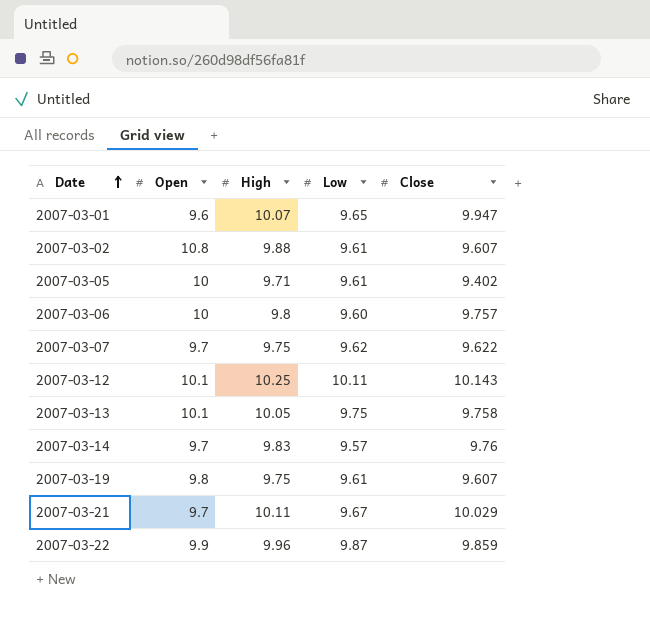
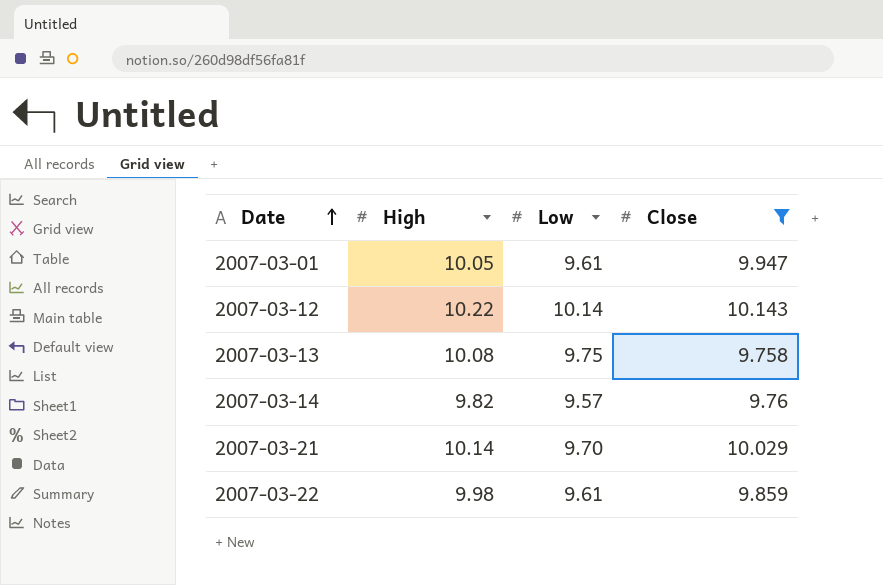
filter: none -> Close >= 9.758
column Open | position: 2 -> none
2007-03-01 | High: 10.07 -> 10.05
2007-03-01 | Low: 9.65 -> 9.61
2007-03-12 | High: 10.25 -> 10.22
2007-03-12 | Low: 10.11 -> 10.14
2007-03-13 | High: 10.05 -> 10.08
2007-03-14 | High: 9.83 -> 9.82
2007-03-21 | High: 10.11 -> 10.14
2007-03-21 | Low: 9.67 -> 9.70
2007-03-22 | High: 9.96 -> 9.98
2007-03-22 | Low: 9.87 -> 9.61

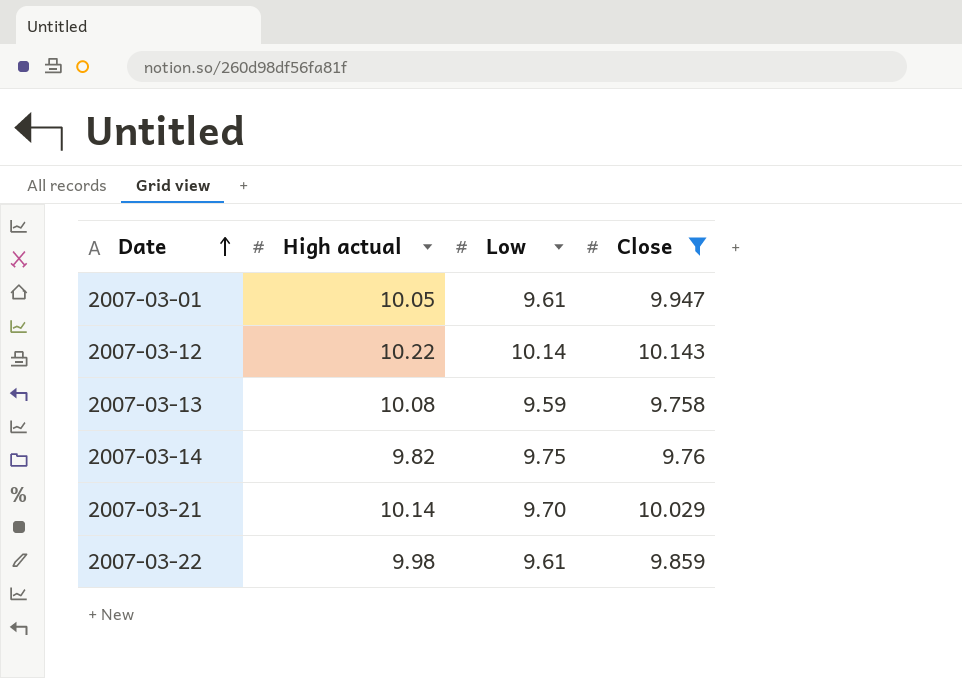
column name: High -> High actual
2007-03-13 | Low: 9.75 -> 9.59
2007-03-14 | Low: 9.57 -> 9.75

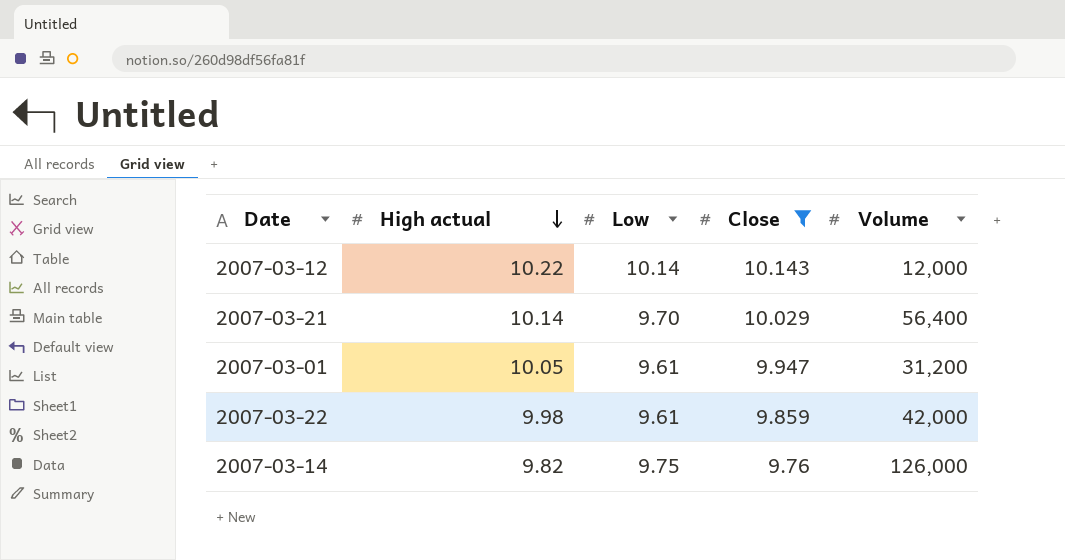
row order: Date ascending -> High actual descending
column Volume | position: none -> 5
row 2007-03-13: 10.08 | 9.59 | 9.758 -> none

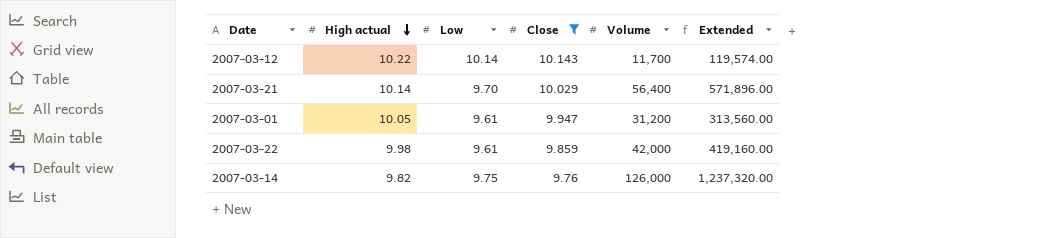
column Extended | formula: none -> [High actual] * [Volume]
2007-03-12 | Volume: 12,000 -> 11,700

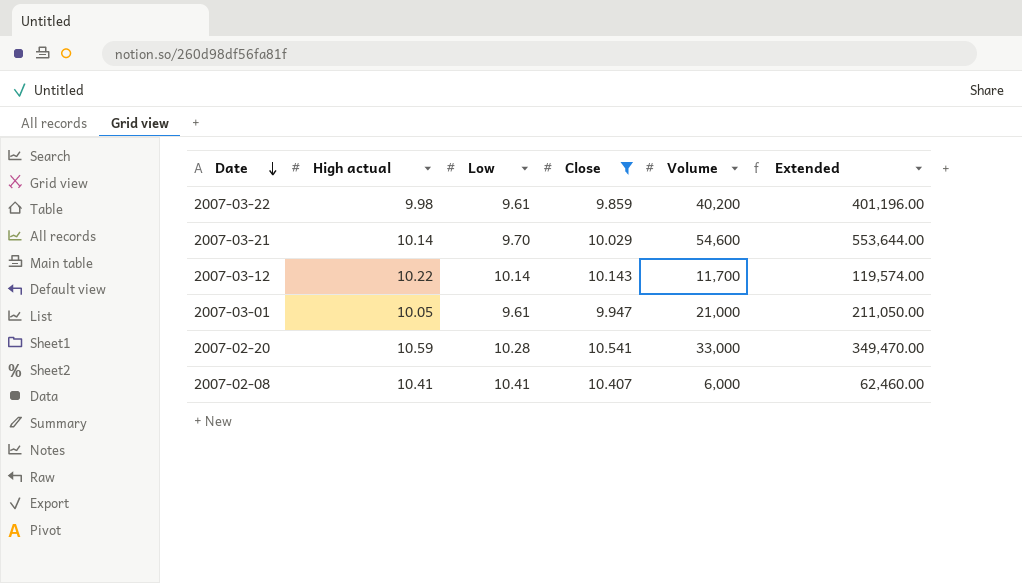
row order: High actual descending -> Date descending
row 2007-03-14: 9.82 | 9.75 | 9.76 | 126,000 | 1,237,320.00 -> none
2007-03-22 | Volume: 42,000 -> 40,200
2007-03-22 | Extended: 419,160.00 -> 401,196.00
2007-03-21 | Volume: 56,400 -> 54,600
2007-03-21 | Extended: 571,896.00 -> 553,644.00
2007-03-01 | Volume: 31,200 -> 21,000
2007-03-01 | Extended: 313,560.00 -> 211,050.00
row 2007-02-20: none -> 10.59 | 10.28 | 10.541 | 33,000 | 349,470.00
row 2007-02-08: none -> 10.41 | 10.41 | 10.407 | 6,000 | 62,460.00

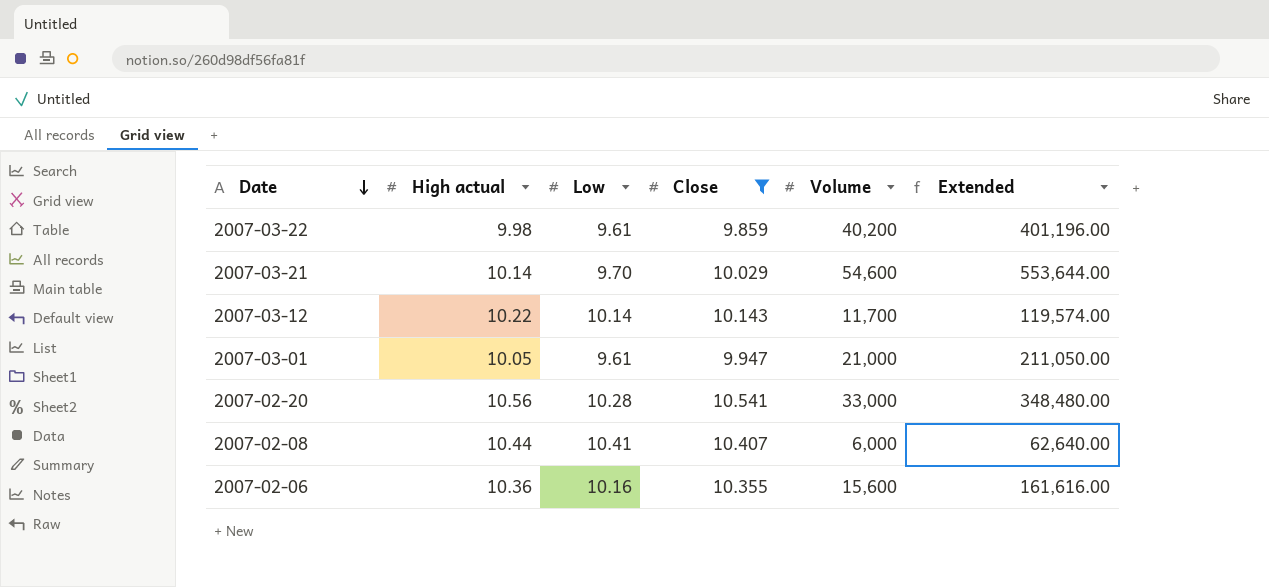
2007-02-20 | High actual: 10.59 -> 10.56
2007-02-20 | Extended: 349,470.00 -> 348,480.00
2007-02-08 | High actual: 10.41 -> 10.44
2007-02-08 | Extended: 62,460.00 -> 62,640.00
row 2007-02-06: none -> 10.36 | 10.16 | 10.355 | 15,600 | 161,616.00

